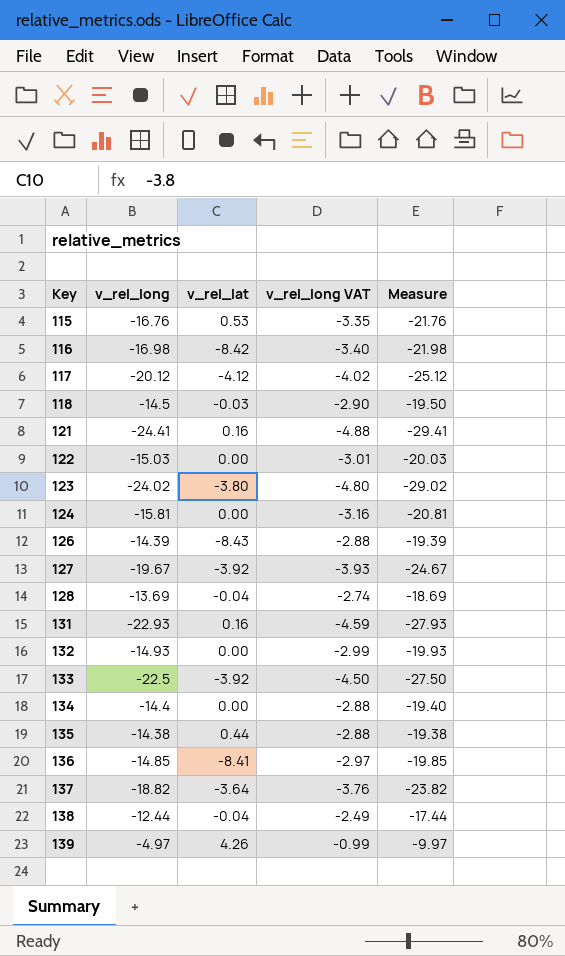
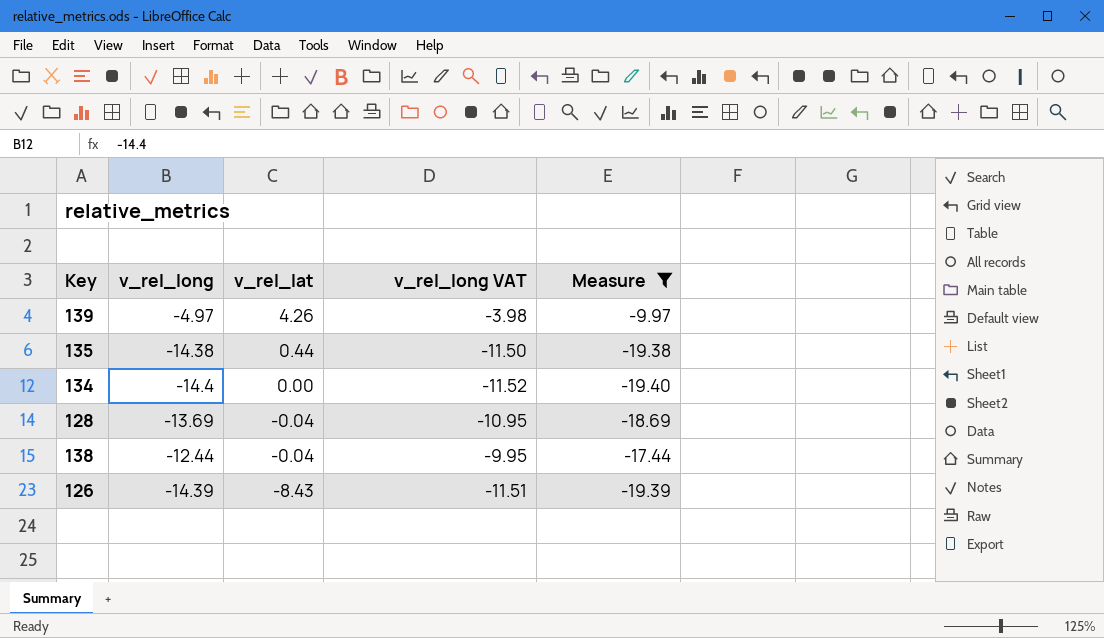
filter: none -> Measure >= -19.40
row order: Key ascending -> v_rel_lat descending
column v_rel_long VAT | formula: [v_rel_long] * 0.2 -> [v_rel_long] * 0.8

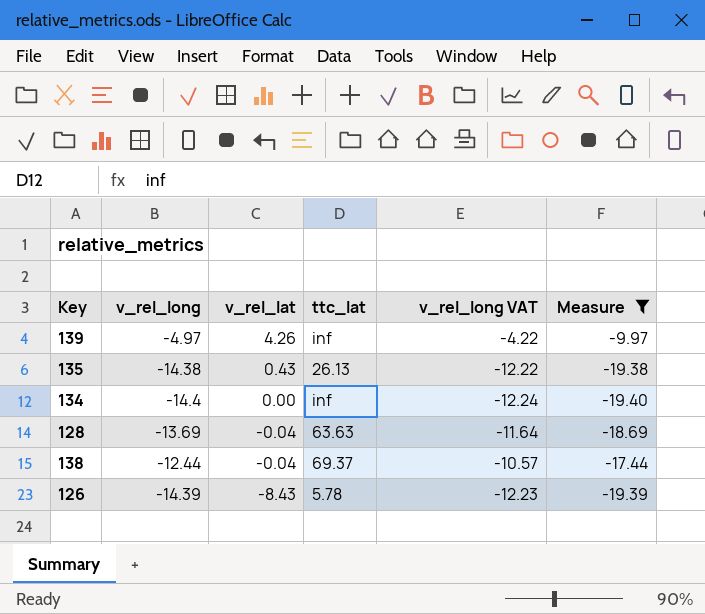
column ttc_lat | position: none -> 4
column v_rel_long VAT | formula: [v_rel_long] * 0.8 -> [v_rel_long] * 0.85
135 | v_rel_lat: 0.44 -> 0.43

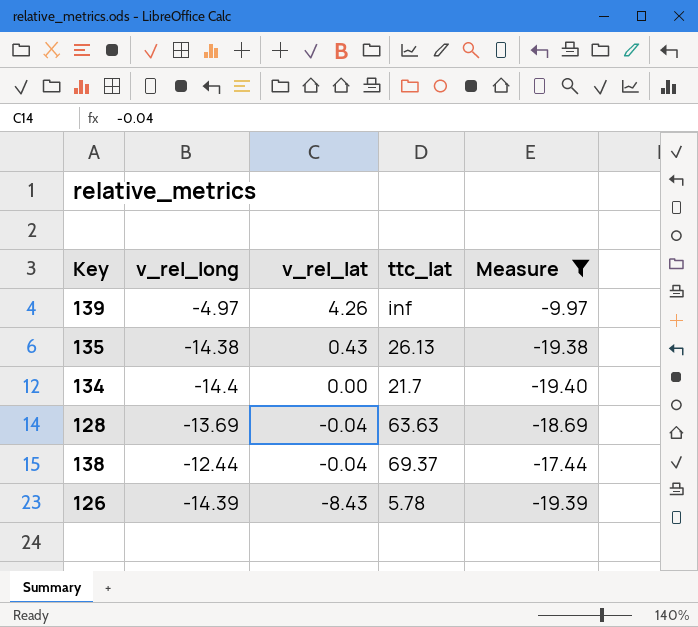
column v_rel_long VAT | formula: [v_rel_long] * 0.85 -> none
134 | ttc_lat: inf -> 21.7

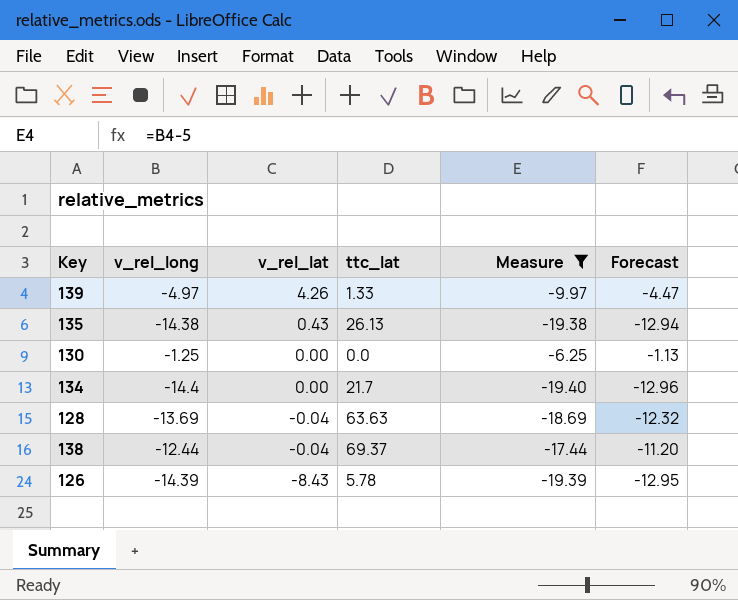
column Forecast | formula: none -> [v_rel_long] * 0.9
139 | ttc_lat: inf -> 1.33
row 130: none -> -1.25 | 0.00 | 0.0 | -6.25 | -1.13

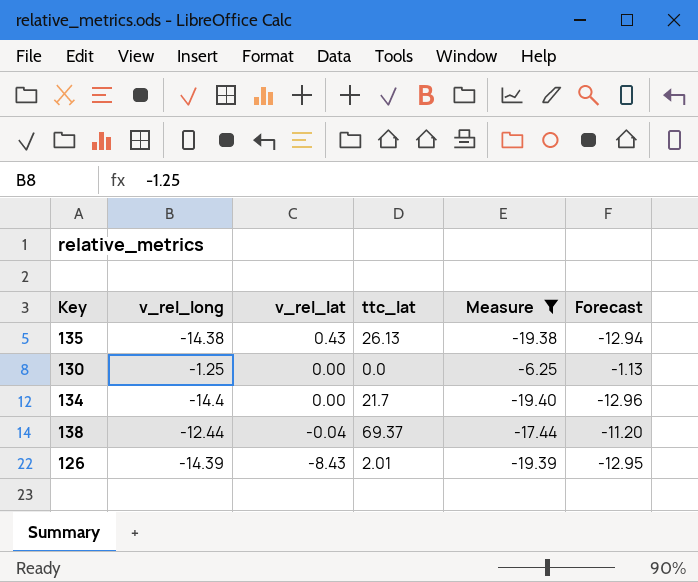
row 139: -4.97 | 4.26 | 1.33 | -9.97 | -4.47 -> none
row 128: -13.69 | -0.04 | 63.63 | -18.69 | -12.32 -> none
126 | ttc_lat: 5.78 -> 2.01

